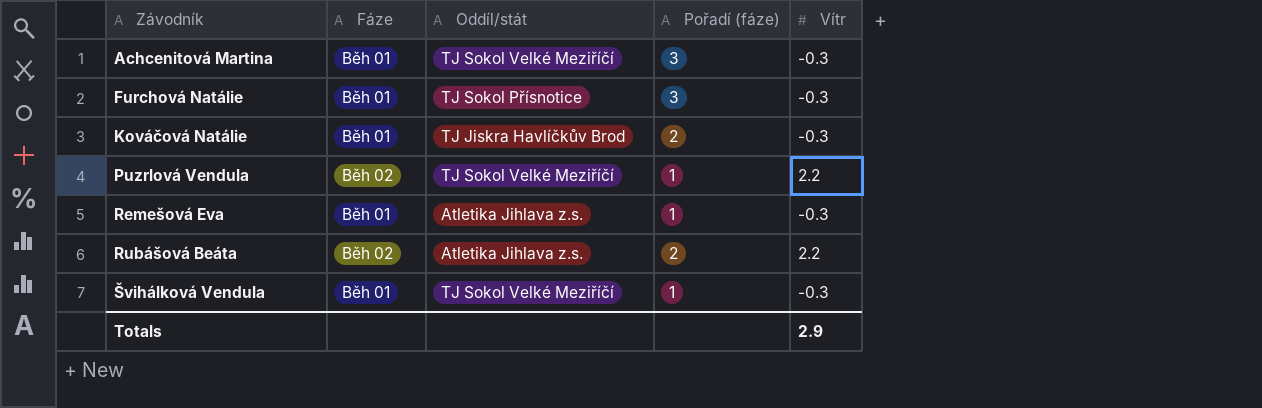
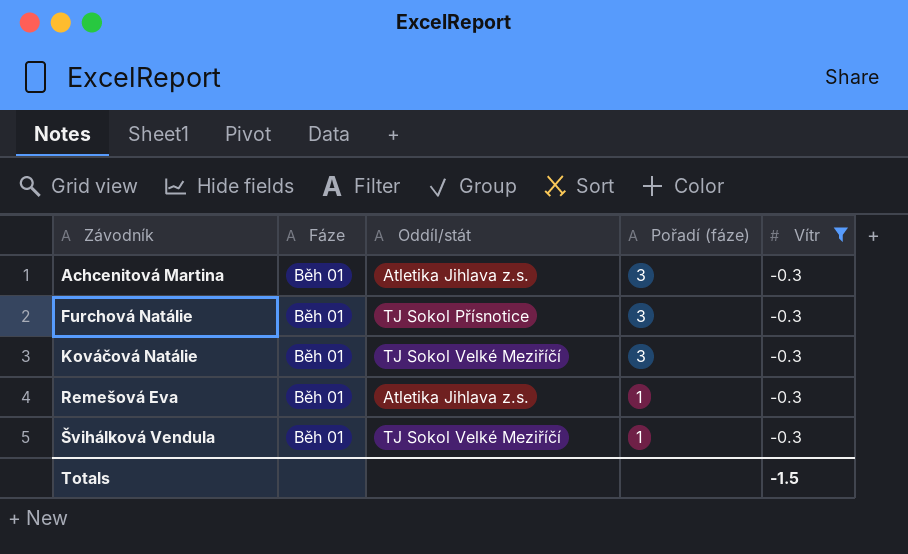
filter: none -> Vítr = -0.3
Achcenitová Martina | Oddíl/stát: TJ Sokol Velké Meziříčí -> Atletika Jihlava z.s.
Kováčová Natálie | Oddíl/stát: TJ Jiskra Havlíčkův Brod -> TJ Sokol Velké Meziříčí
Kováčová Natálie | Pořadí (fáze): 2 -> 3
Totals | Vítr: 2.9 -> -1.5

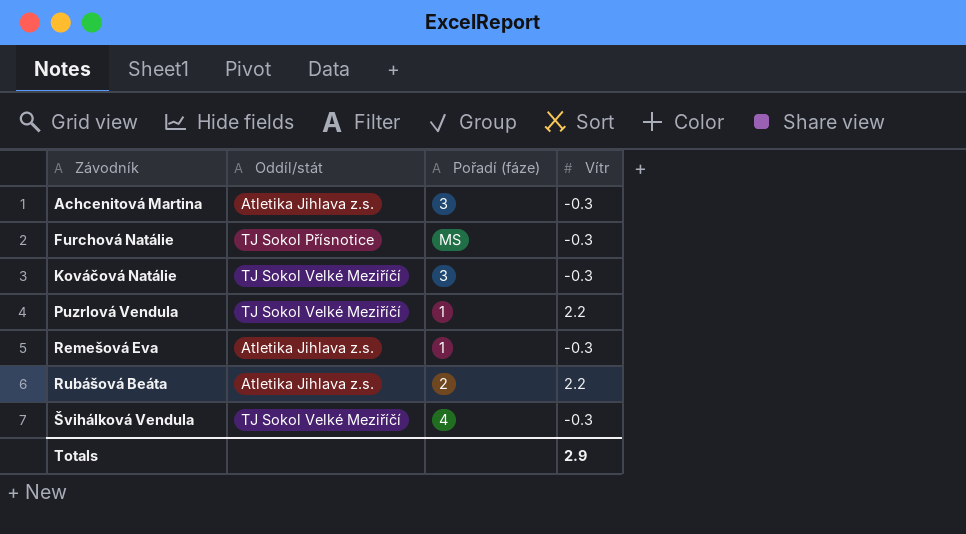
filter: Vítr = -0.3 -> none
column Fáze | position: 2 -> none
Furchová Natálie | Pořadí (fáze): 3 -> MS
Švihálková Vendula | Pořadí (fáze): 1 -> 4
Totals | Vítr: -1.5 -> 2.9

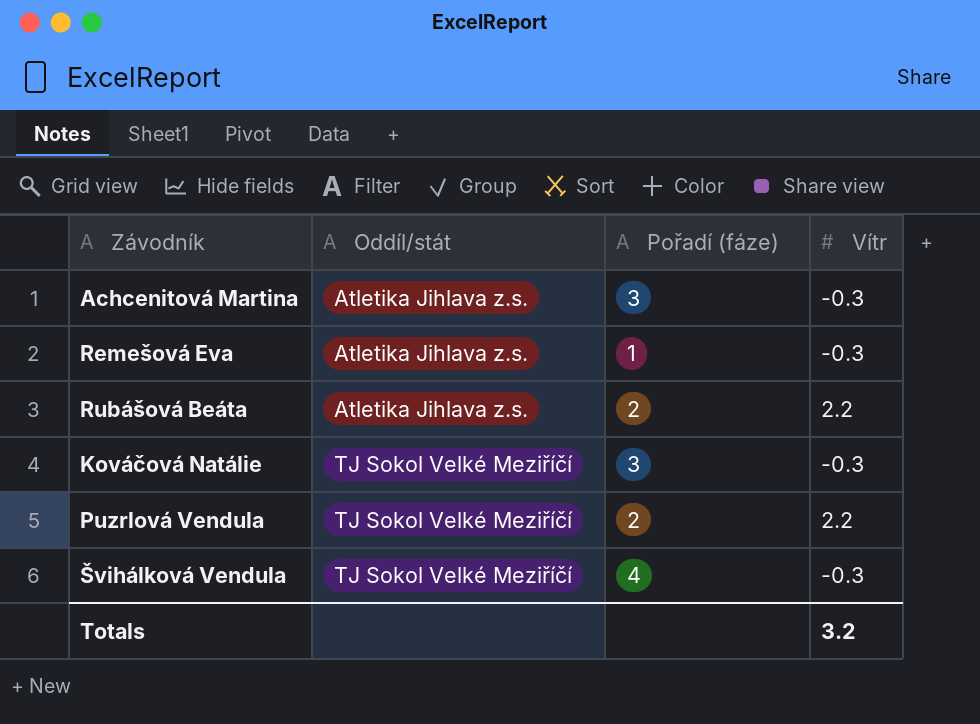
row order: Závodník ascending -> Oddíl/stát ascending
row Furchová Natálie: TJ Sokol Přísnotice | MS | -0.3 -> none
Puzrlová Vendula | Pořadí (fáze): 1 -> 2
Totals | Vítr: 2.9 -> 3.2

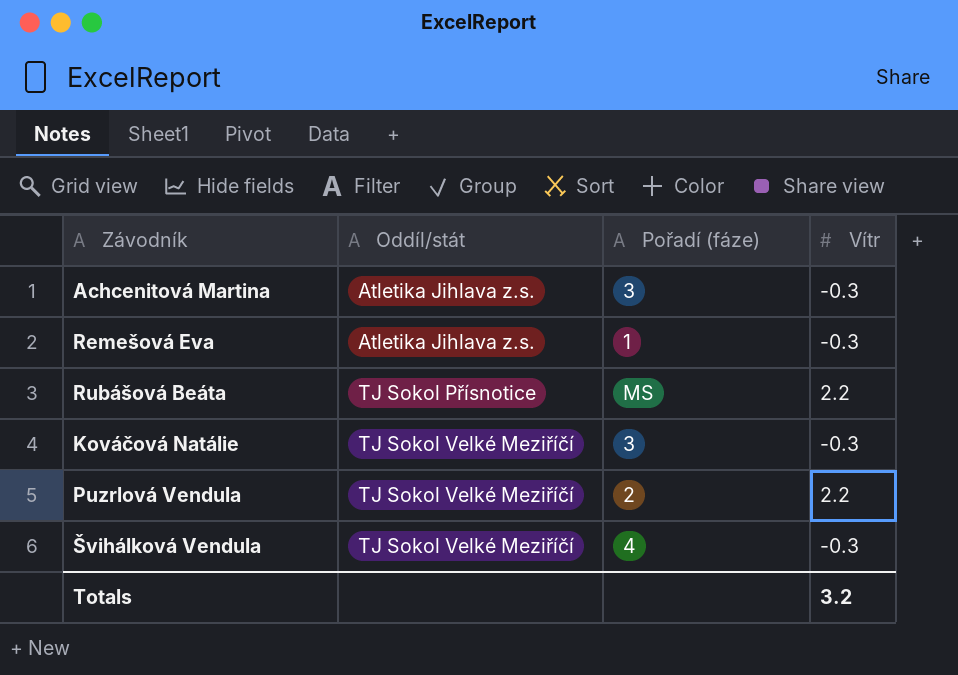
Rubášová Beáta | Oddíl/stát: Atletika Jihlava z.s. -> TJ Sokol Přísnotice
Rubášová Beáta | Pořadí (fáze): 2 -> MS

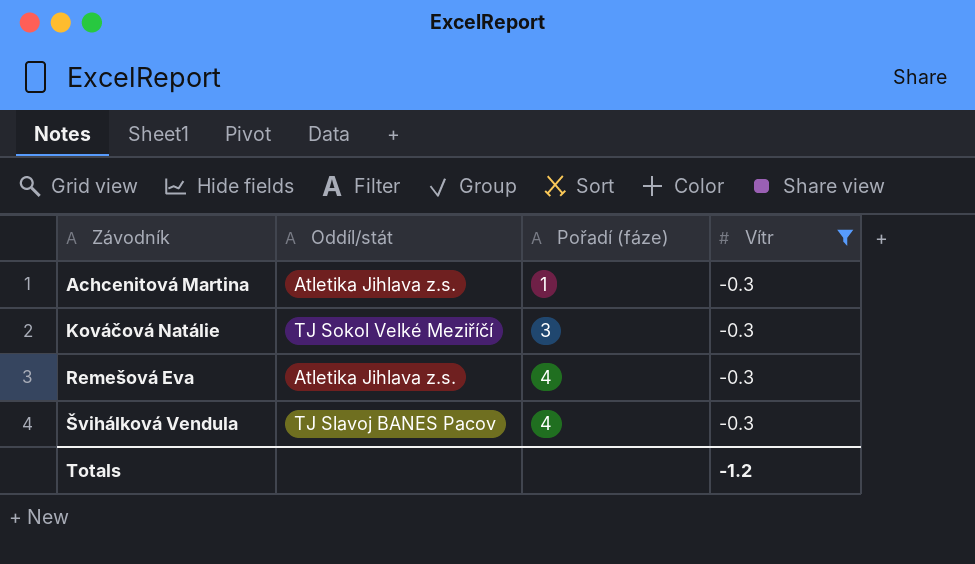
filter: none -> Vítr = -0.3
row order: Oddíl/stát ascending -> Závodník ascending
Achcenitová Martina | Pořadí (fáze): 3 -> 1
Remešová Eva | Pořadí (fáze): 1 -> 4
Švihálková Vendula | Oddíl/stát: TJ Sokol Velké Meziříčí -> TJ Slavoj BANES Pacov
Totals | Vítr: 3.2 -> -1.2

